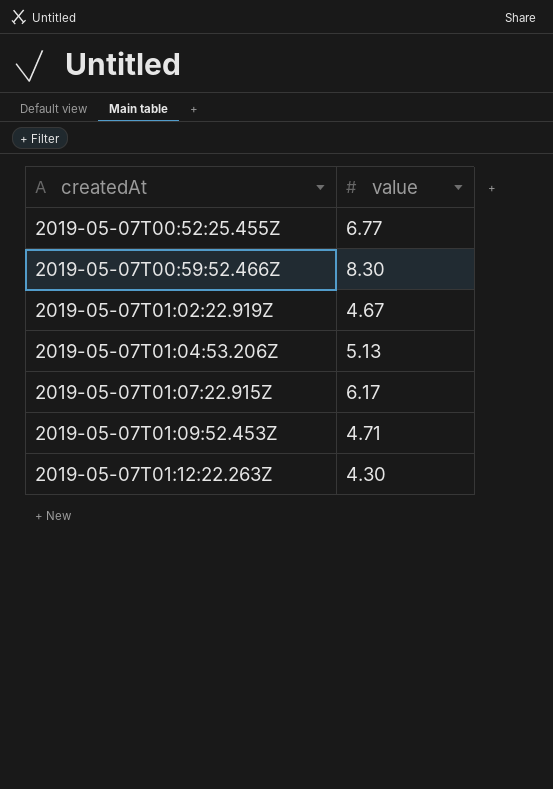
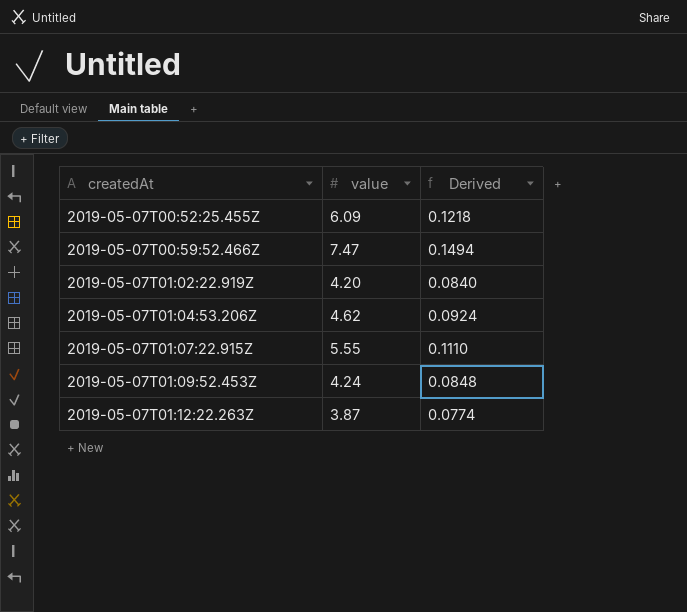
column Derived | formula: none -> [value] * 0.02
2019-05-07T00:52:25.455Z | value: 6.77 -> 6.09
2019-05-07T00:59:52.466Z | value: 8.30 -> 7.47
2019-05-07T01:02:22.919Z | value: 4.67 -> 4.20
2019-05-07T01:04:53.206Z | value: 5.13 -> 4.62
2019-05-07T01:07:22.915Z | value: 6.17 -> 5.55
2019-05-07T01:09:52.453Z | value: 4.71 -> 4.24
2019-05-07T01:12:22.263Z | value: 4.30 -> 3.87

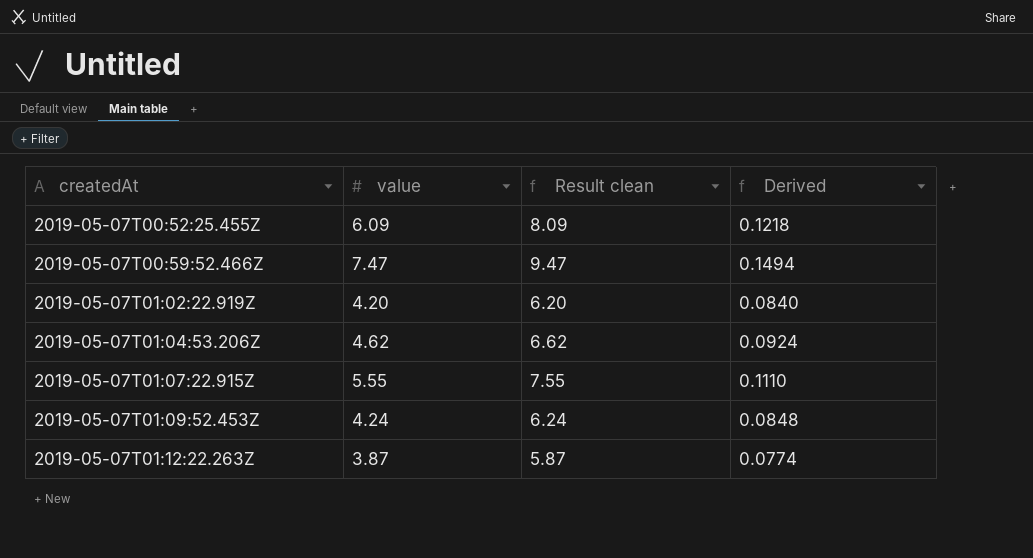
column Result clean | formula: none -> [value] + 2

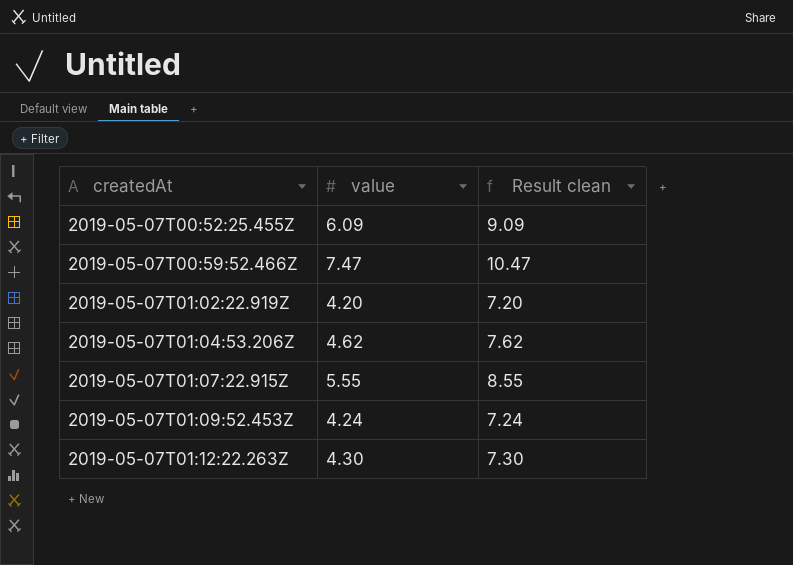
column Derived | formula: [value] * 0.02 -> none
column Result clean | formula: [value] + 2 -> [value] + 3
2019-05-07T01:12:22.263Z | value: 3.87 -> 4.30

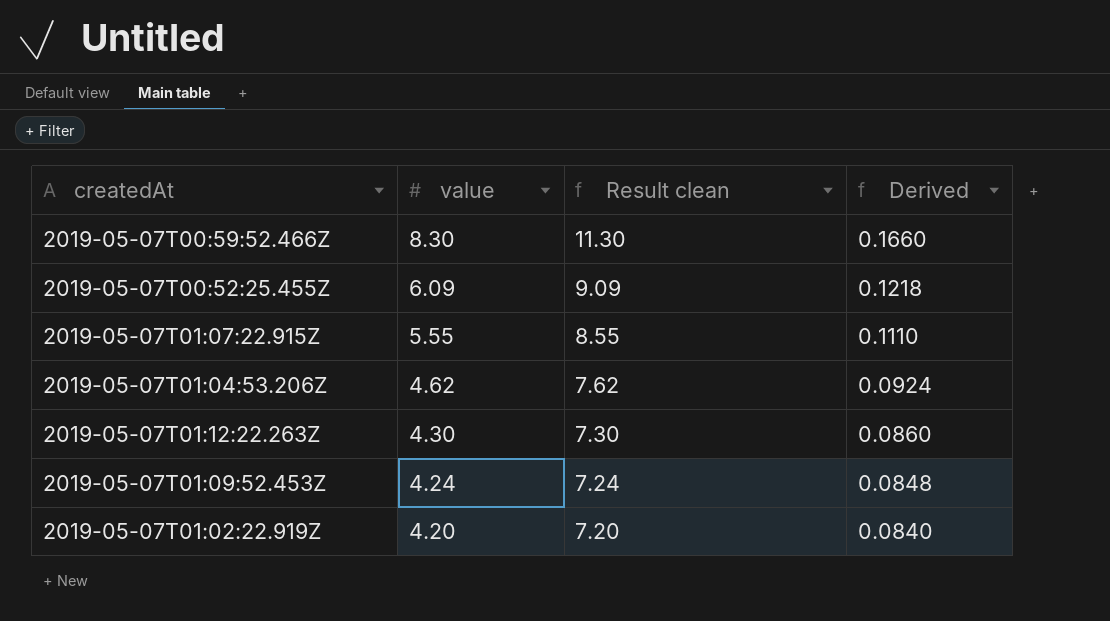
row order: createdAt ascending -> value descending
column Derived | formula: none -> [value] * 0.02
2019-05-07T00:59:52.466Z | value: 7.47 -> 8.30
2019-05-07T00:59:52.466Z | Result clean: 10.47 -> 11.30

